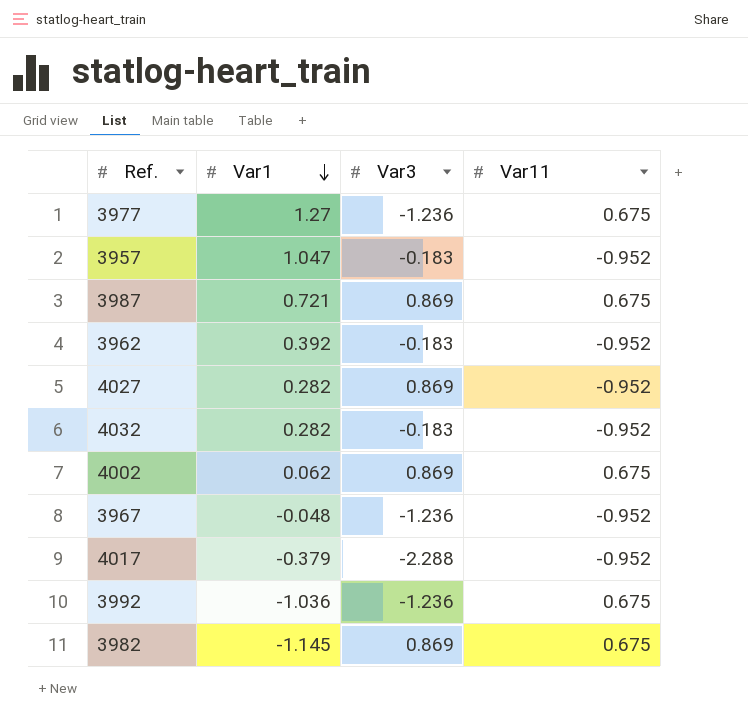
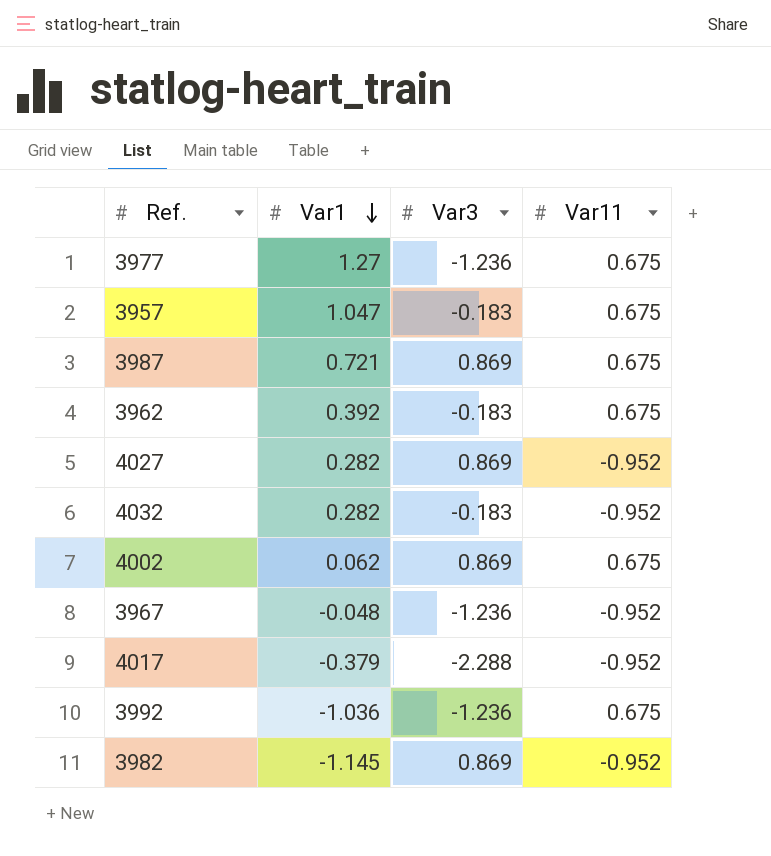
3957 | Var11: -0.952 -> 0.675
3962 | Var11: -0.952 -> 0.675
3982 | Var11: 0.675 -> -0.952

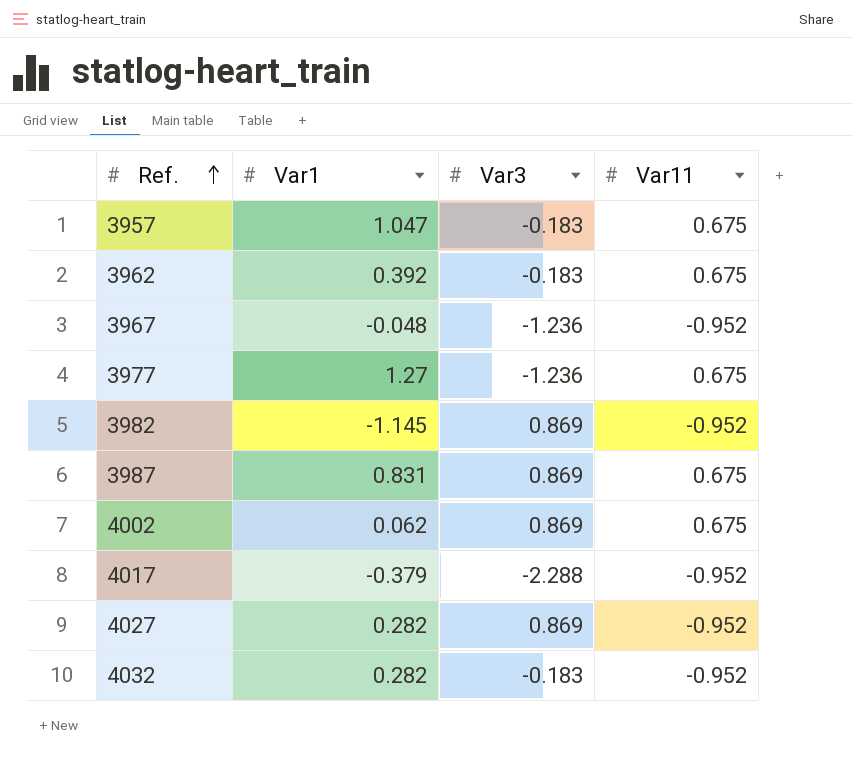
row order: Var1 descending -> Ref. ascending
row 3992: -1.036 | -1.236 | 0.675 -> none
3987 | Var1: 0.721 -> 0.831

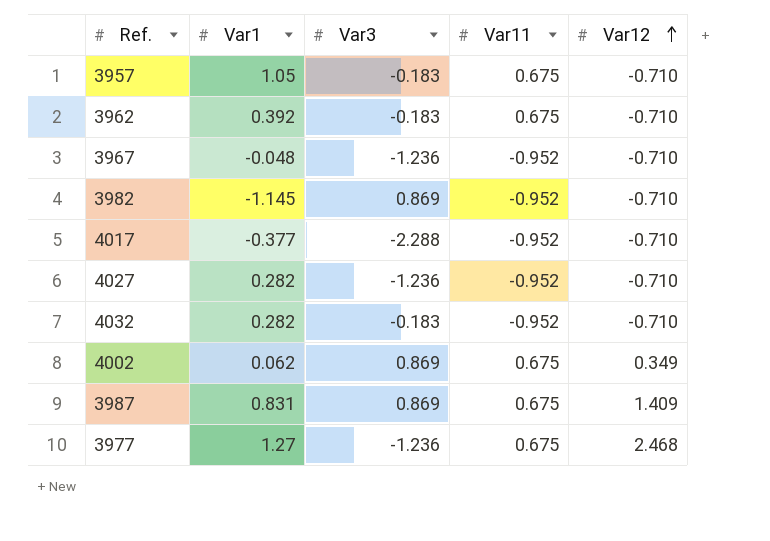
row order: Ref. ascending -> Var12 ascending
column Var12 | position: none -> 5
3957 | Var1: 1.047 -> 1.05
4017 | Var1: -0.379 -> -0.377
4027 | Var3: 0.869 -> -1.236

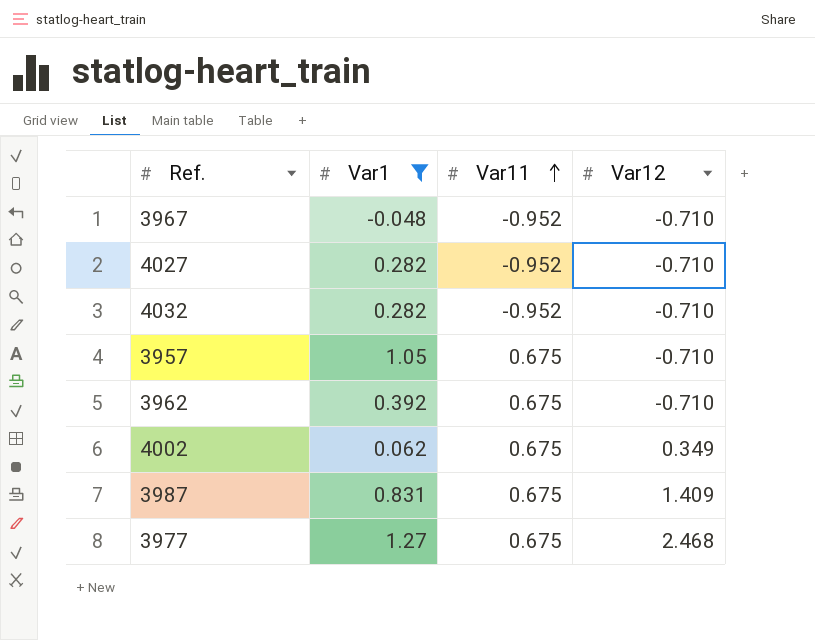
filter: none -> Var1 >= -0.048
row order: Var12 ascending -> Var11 ascending
column Var3 | position: 3 -> none

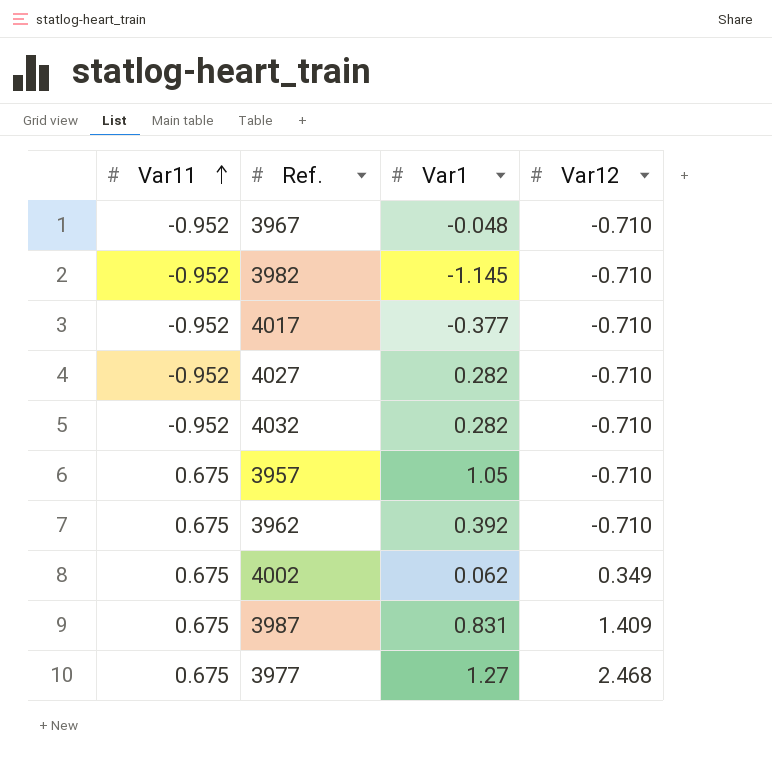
filter: Var1 >= -0.048 -> none
column Var11 | position: 3 -> 1

